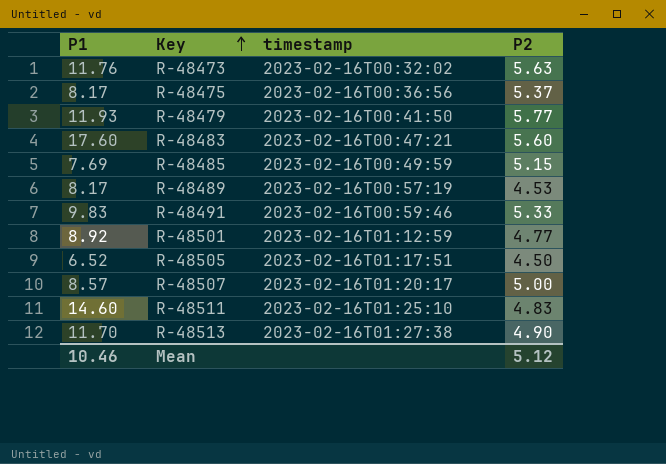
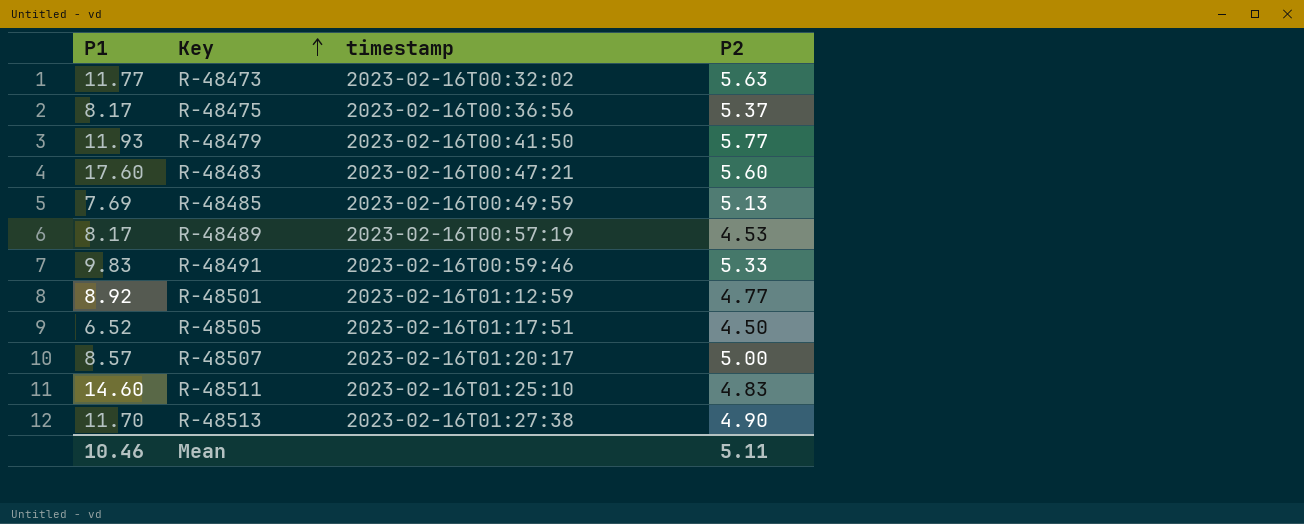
R-48473 | P1: 11.76 -> 11.77
R-48485 | P2: 5.15 -> 5.13
Mean | P2: 5.12 -> 5.11

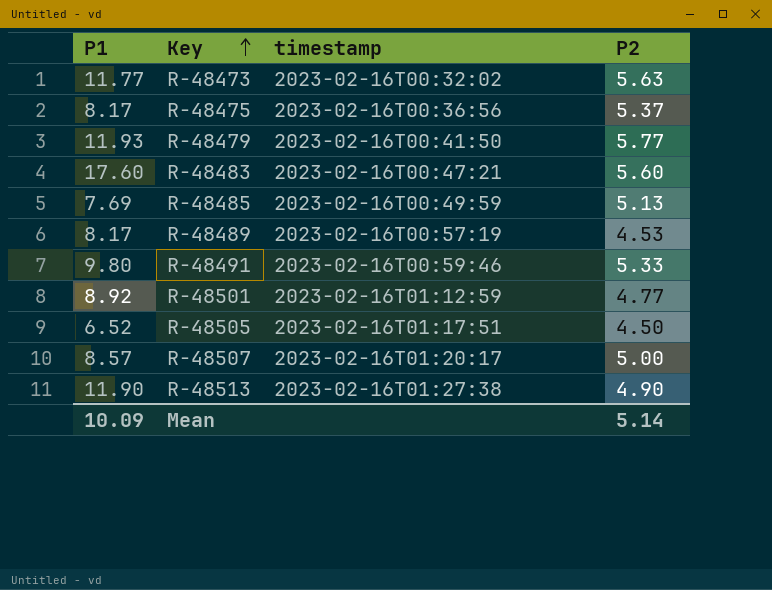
row R-48511: 14.60 | 2023-02-16T01:25:10 | 4.83 -> none
R-48491 | P1: 9.83 -> 9.80
R-48513 | P1: 11.70 -> 11.90
Mean | P1: 10.46 -> 10.09
Mean | P2: 5.11 -> 5.14

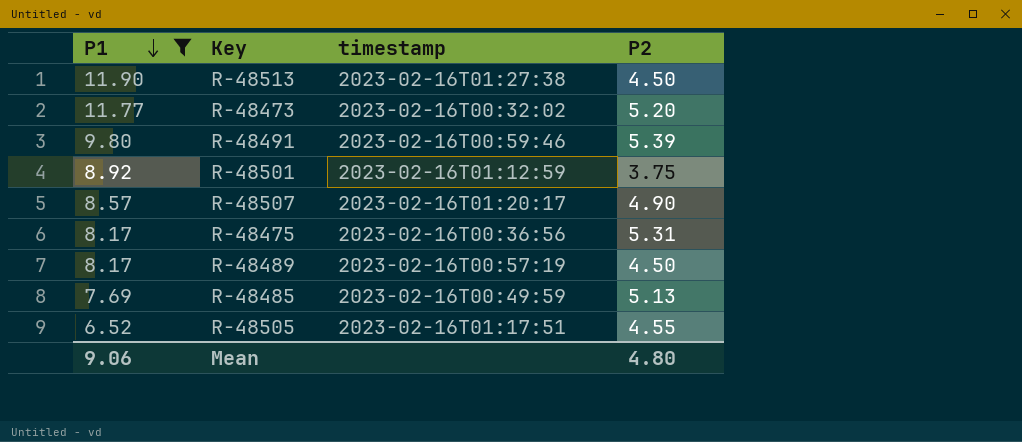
filter: none -> P1 <= 11.90
row order: Key ascending -> P1 descending
R-48513 | P2: 4.90 -> 4.50
R-48473 | P2: 5.63 -> 5.20
R-48491 | P2: 5.33 -> 5.39
R-48501 | P2: 4.77 -> 3.75
R-48507 | P2: 5.00 -> 4.90
R-48475 | P2: 5.37 -> 5.31
R-48489 | P2: 4.53 -> 4.50
R-48505 | P2: 4.50 -> 4.55
Mean | P1: 10.09 -> 9.06
Mean | P2: 5.14 -> 4.80

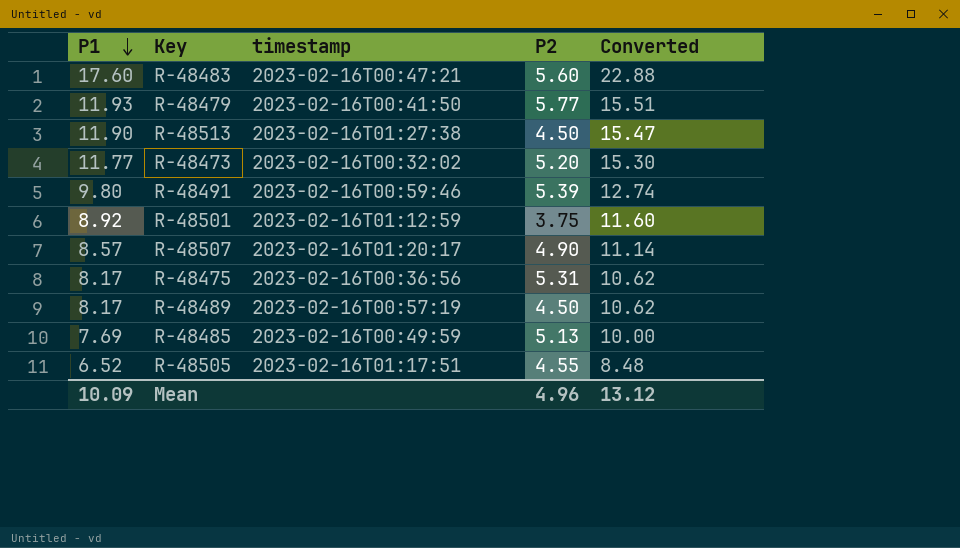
filter: P1 <= 11.90 -> none
column Converted | formula: none -> [P1] * 1.3
Mean | P1: 9.06 -> 10.09
Mean | P2: 4.80 -> 4.96

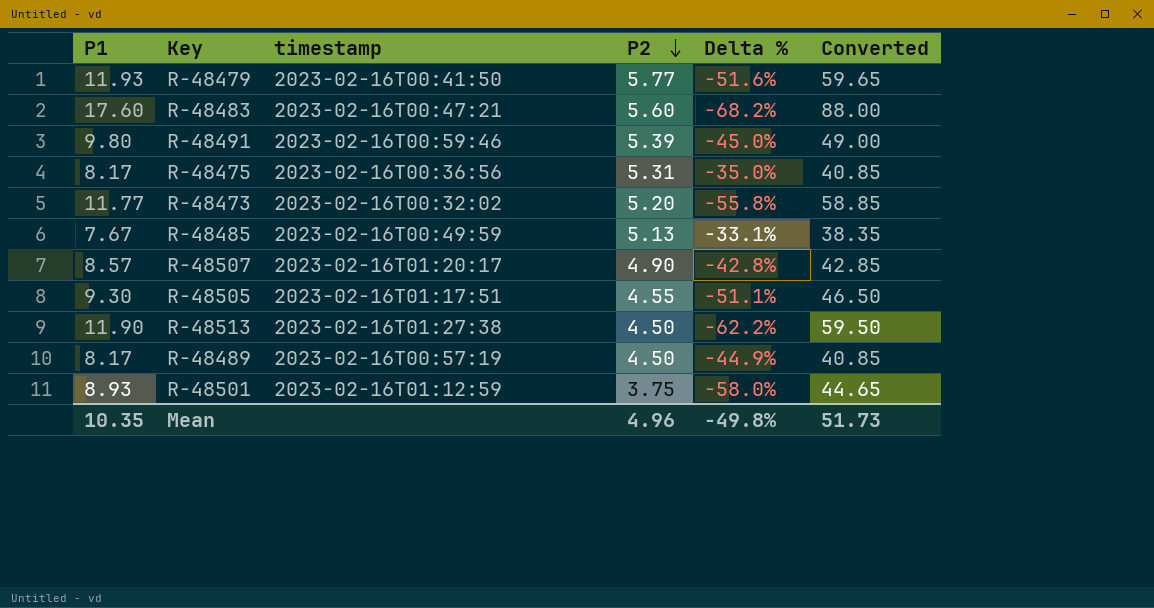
row order: P1 descending -> P2 descending
column Delta % | formula: none -> ([P2] - [P1]) / [P1]
column Converted | formula: [P1] * 1.3 -> [P1] * 5
R-48485 | P1: 7.69 -> 7.67
R-48505 | P1: 6.52 -> 9.30
R-48501 | P1: 8.92 -> 8.93
Mean | P1: 10.09 -> 10.35
Mean | Converted: 13.12 -> 51.73

